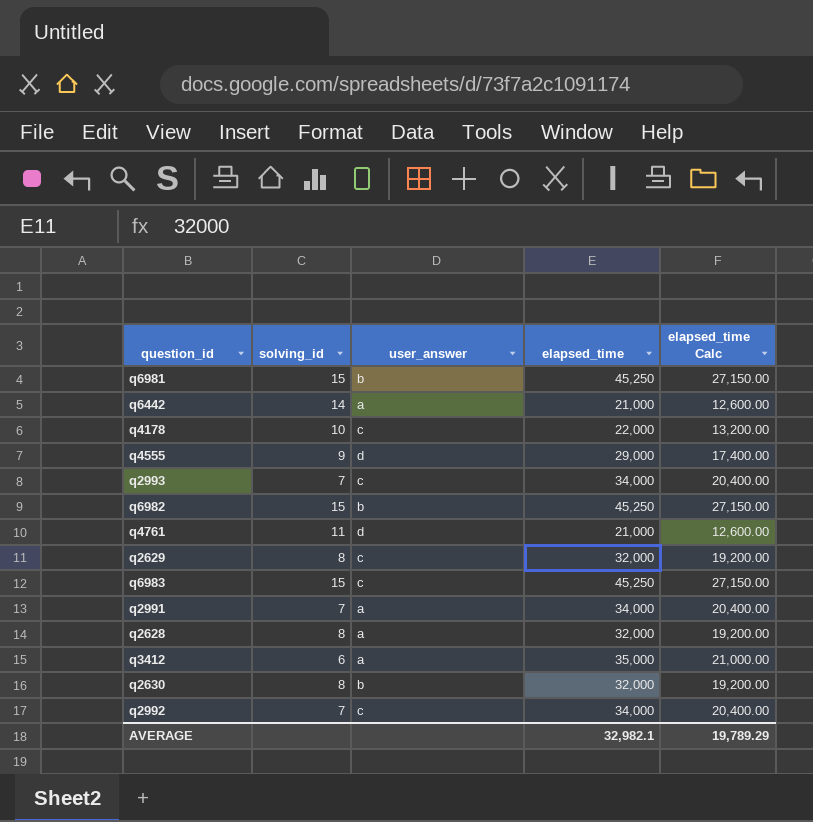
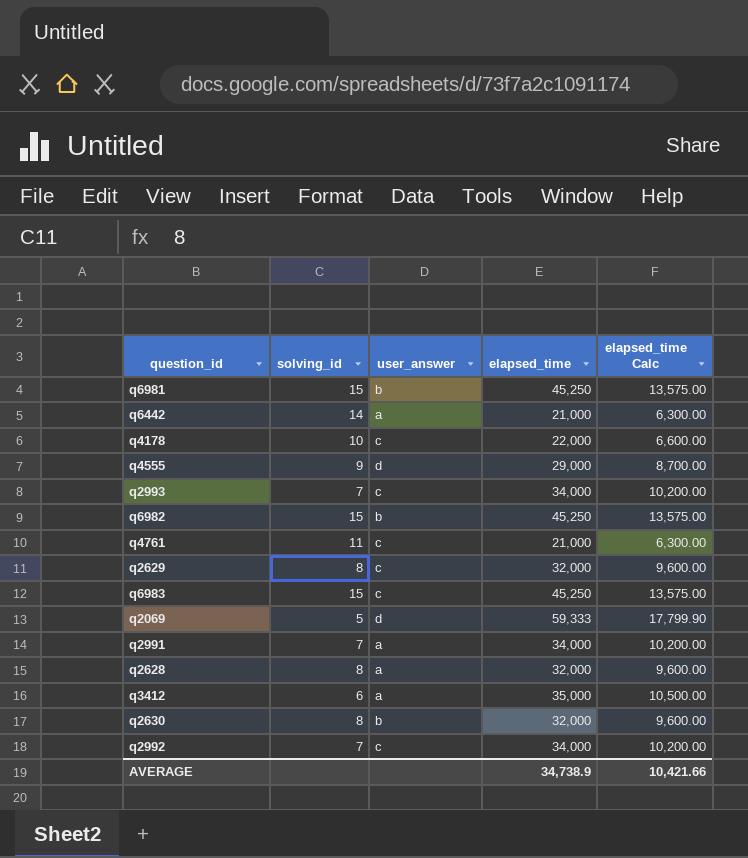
column elapsed_time Calc | formula: [elapsed_time] * 0.6 -> [elapsed_time] * 0.3
q4761 | user_answer: d -> c
row q2069: none -> 5 | d | 59,333 | 17,799.90
AVERAGE | elapsed_time: 32,982.1 -> 34,738.9
AVERAGE | elapsed_time Calc: 19,789.29 -> 10,421.66

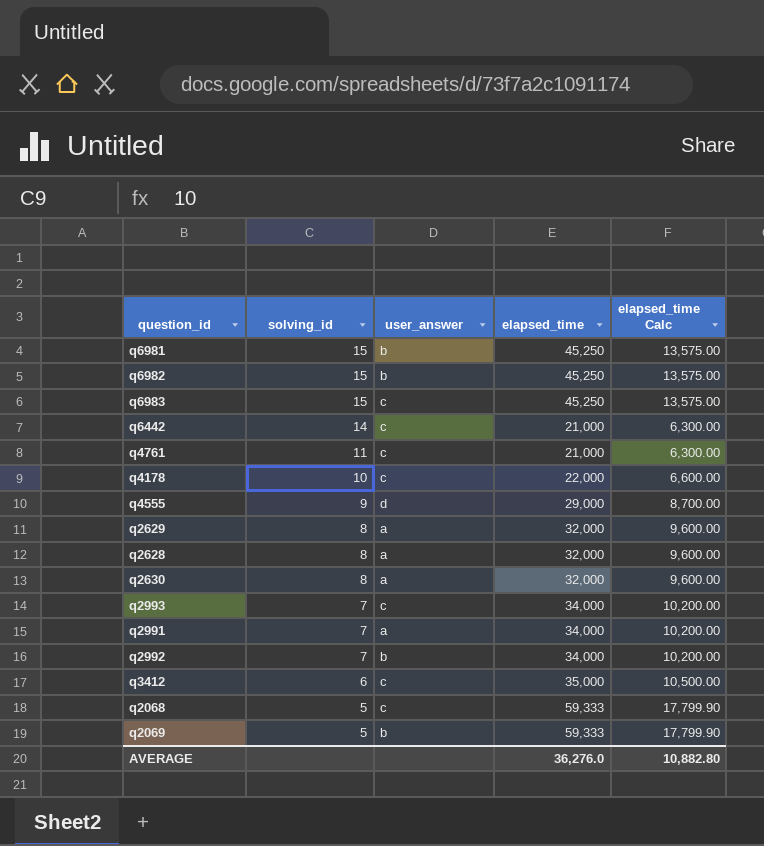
row order: none -> solving_id descending
q6442 | user_answer: a -> c
q2629 | user_answer: c -> a
q2630 | user_answer: b -> a
q2992 | user_answer: c -> b
q3412 | user_answer: a -> c
row q2068: none -> 5 | c | 59,333 | 17,799.90
q2069 | user_answer: d -> b
AVERAGE | elapsed_time: 34,738.9 -> 36,276.0
AVERAGE | elapsed_time Calc: 10,421.66 -> 10,882.80

